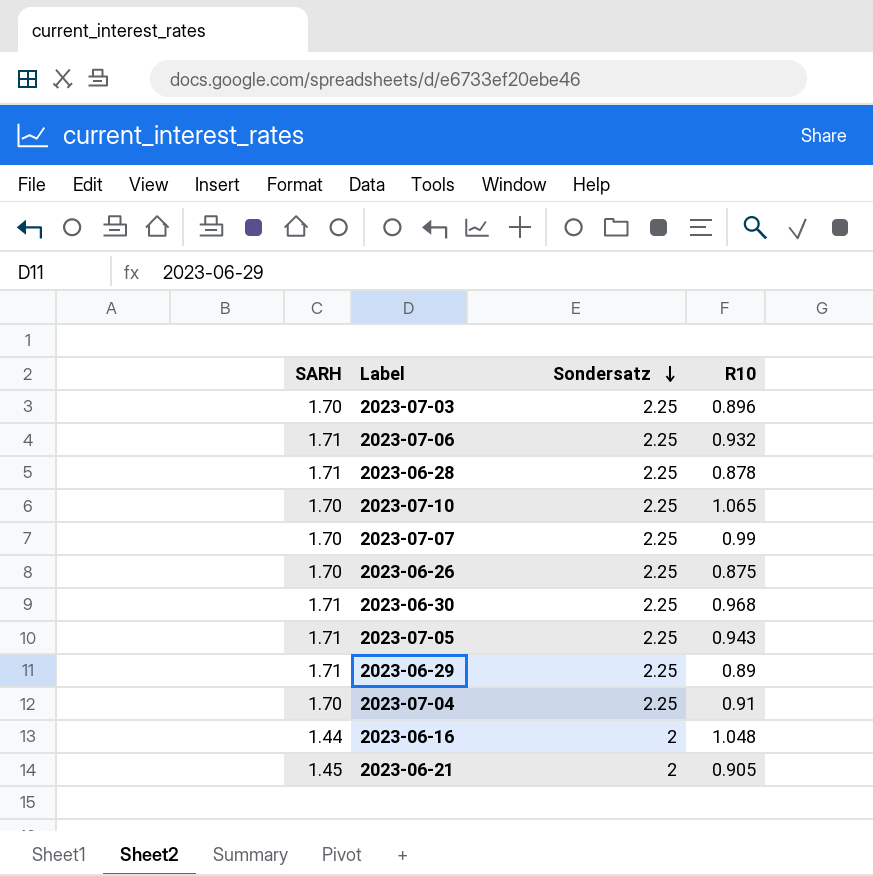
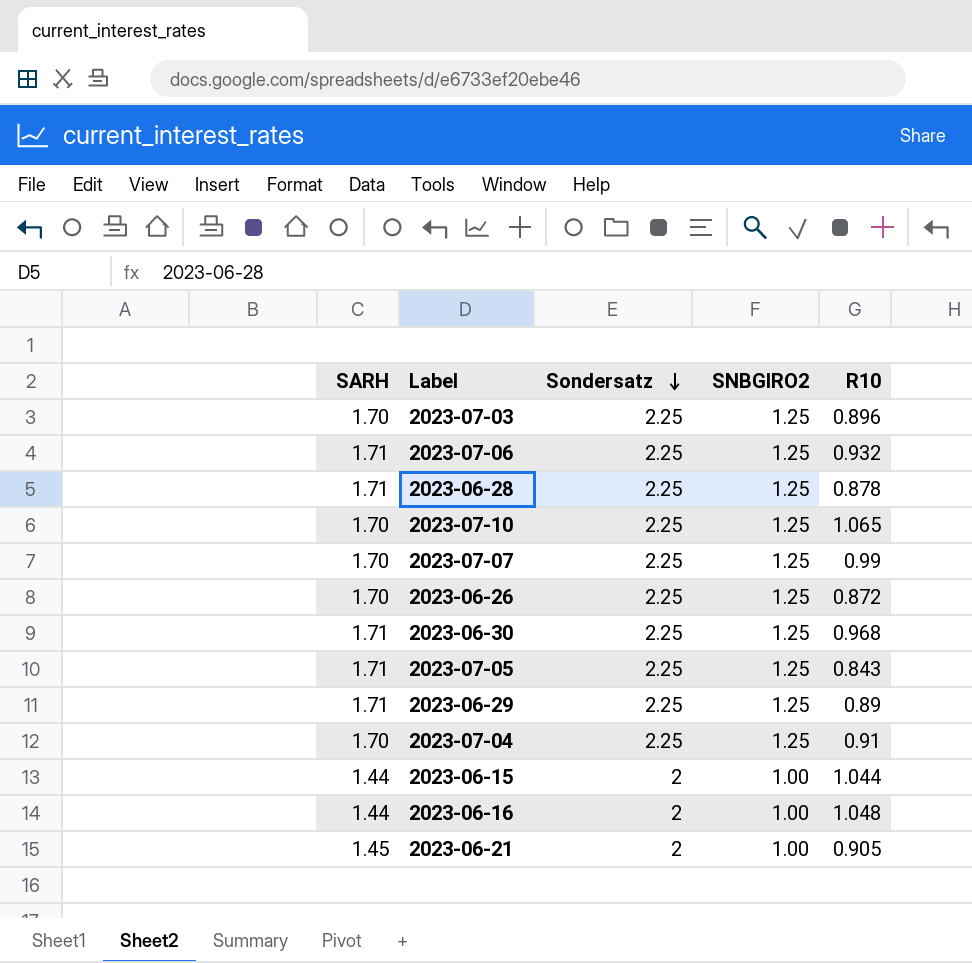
column SNBGIRO2 | position: none -> 4
2023-06-26 | R10: 0.875 -> 0.872
2023-07-05 | R10: 0.943 -> 0.843
row 2023-06-15: none -> 1.44 | 2 | 1.00 | 1.044

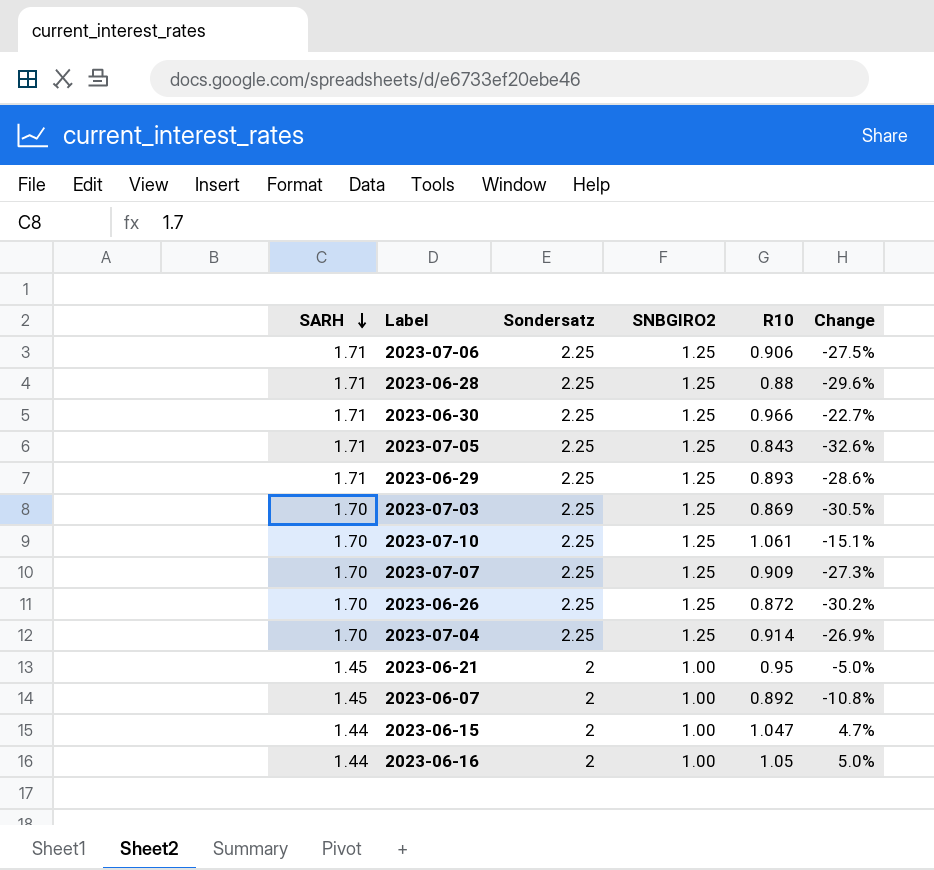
row order: Sondersatz descending -> SARH descending
column Change | formula: none -> ([R10] - [SNBGIRO2]) / [SNBGIRO2]
2023-07-06 | R10: 0.932 -> 0.906
2023-06-28 | R10: 0.878 -> 0.88
2023-06-30 | R10: 0.968 -> 0.966
2023-06-29 | R10: 0.89 -> 0.893
2023-07-03 | R10: 0.896 -> 0.869
2023-07-10 | R10: 1.065 -> 1.061
2023-07-07 | R10: 0.99 -> 0.909
2023-07-04 | R10: 0.91 -> 0.914
2023-06-21 | R10: 0.905 -> 0.95
row 2023-06-07: none -> 1.45 | 2 | 1.00 | 0.892 | -10.8%
2023-06-15 | R10: 1.044 -> 1.047
2023-06-16 | R10: 1.048 -> 1.05

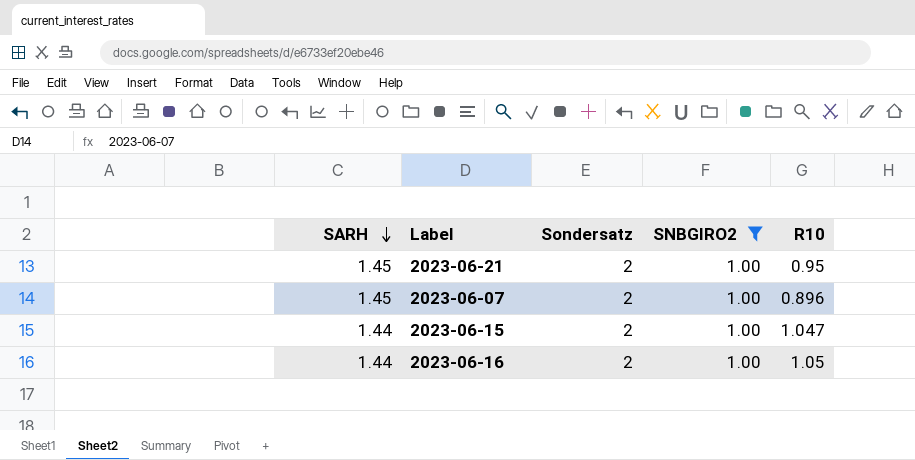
filter: none -> SNBGIRO2 = 1.00
column Change | formula: ([R10] - [SNBGIRO2]) / [SNBGIRO2] -> none
2023-06-07 | R10: 0.892 -> 0.896

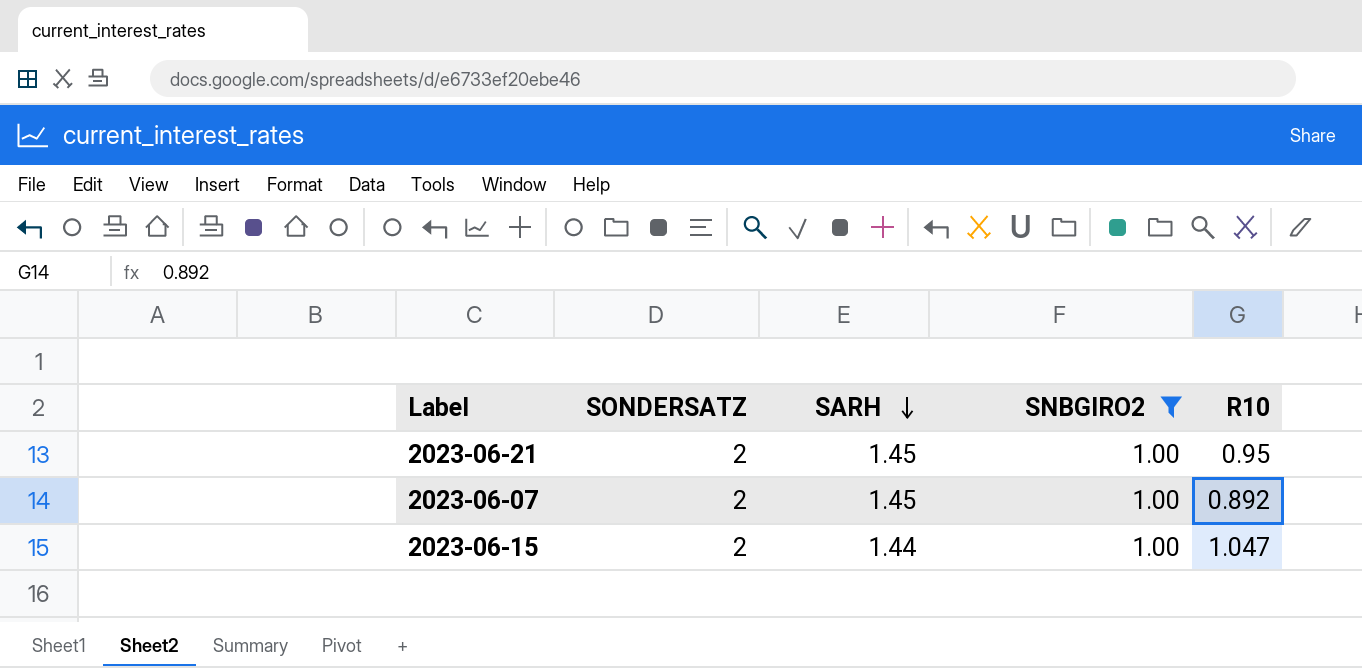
column name: Sondersatz -> SONDERSATZ
column SARH | position: 1 -> 3
row 2023-06-16: 1.44 | 2 | 1.00 | 1.05 -> none
2023-06-07 | R10: 0.896 -> 0.892

